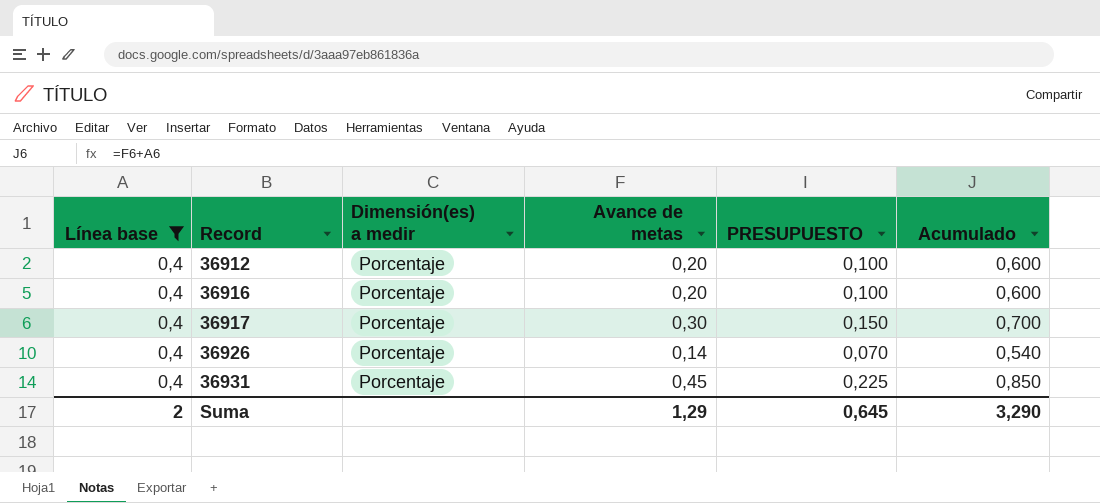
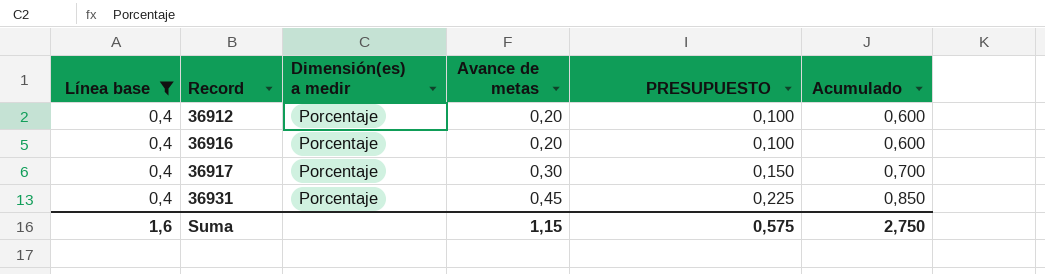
row 36926: 0,4 | Porcentaje | 0,14 | 0,070 | 0,540 -> none
Suma | Línea base: 2 -> 1,6
Suma | Avance de metas: 1,29 -> 1,15
Suma | PRESUPUESTO: 0,645 -> 0,575
Suma | Acumulado: 3,290 -> 2,750

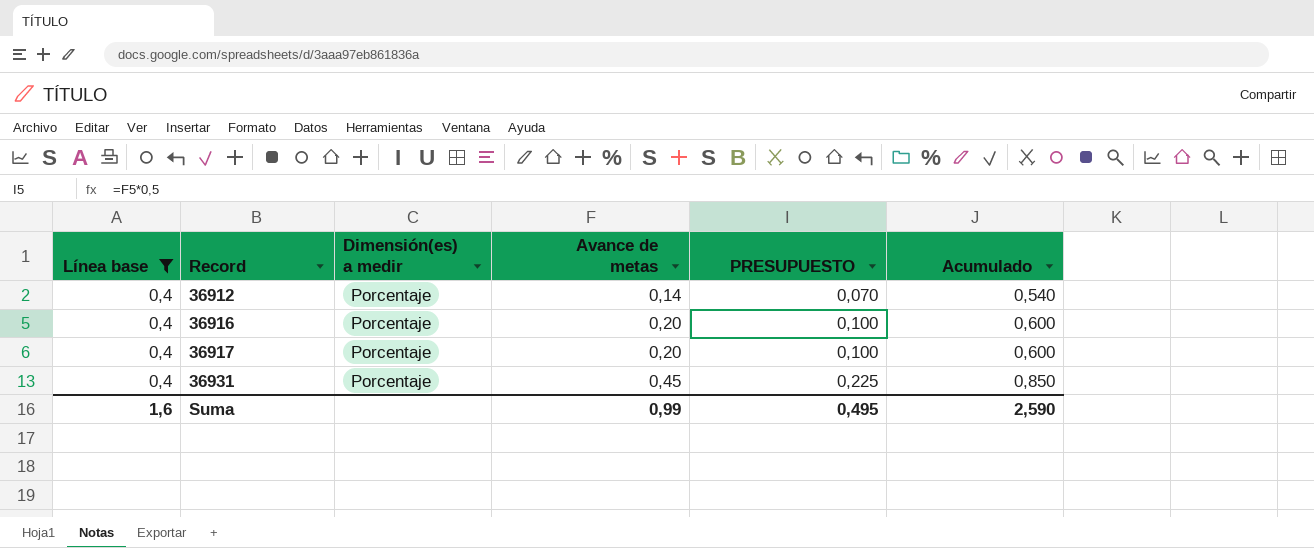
36912 | Avance de metas: 0,20 -> 0,14
36912 | PRESUPUESTO: 0,100 -> 0,070
36912 | Acumulado: 0,600 -> 0,540
36917 | Avance de metas: 0,30 -> 0,20
36917 | PRESUPUESTO: 0,150 -> 0,100
36917 | Acumulado: 0,700 -> 0,600
Suma | Avance de metas: 1,15 -> 0,99
Suma | PRESUPUESTO: 0,575 -> 0,495
Suma | Acumulado: 2,750 -> 2,590

